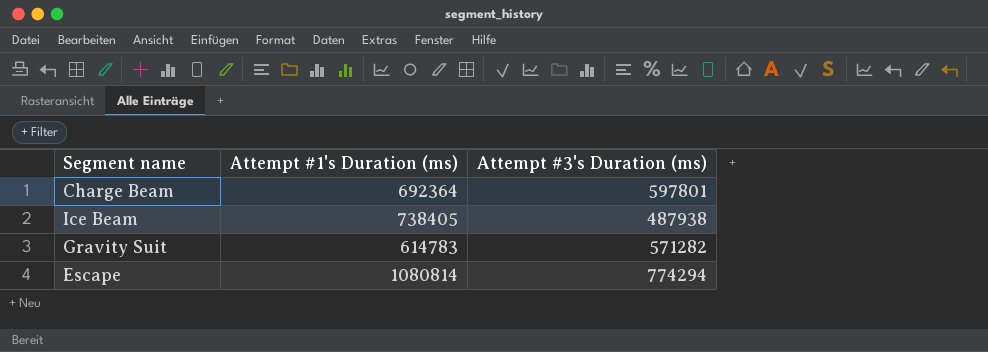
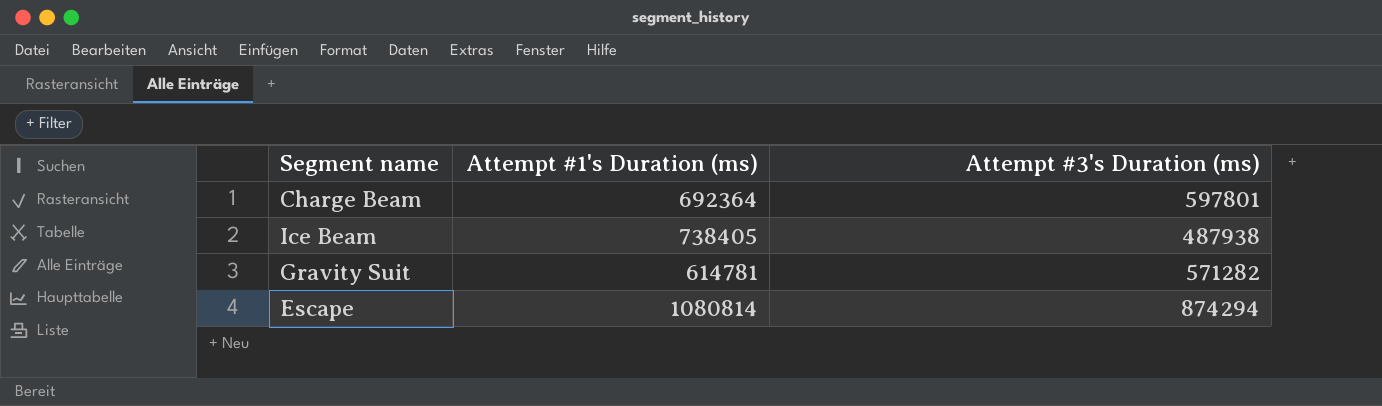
Gravity Suit | Attempt #1's Duration (ms): 614783 -> 614781
Escape | Attempt #3's Duration (ms): 774294 -> 874294

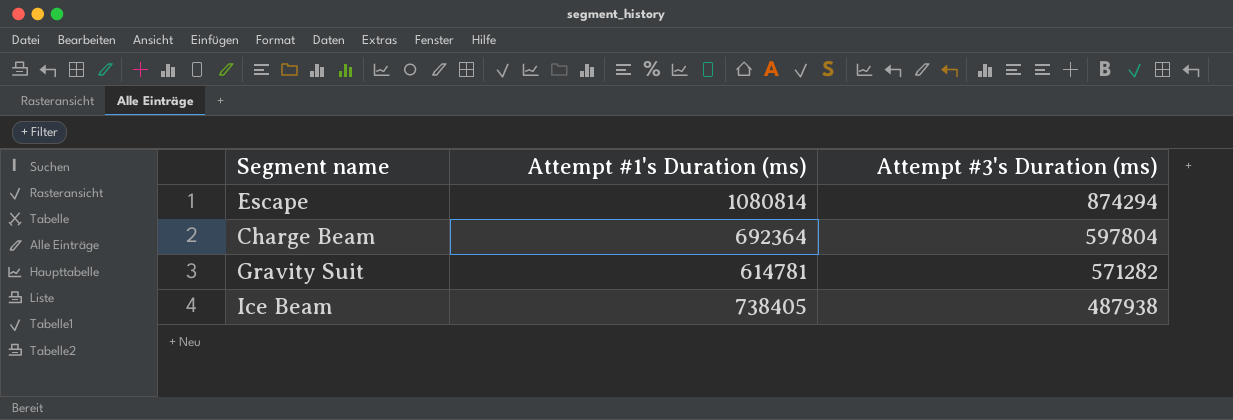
row order: none -> Attempt #3's Duration (ms) descending
Charge Beam | Attempt #3's Duration (ms): 597801 -> 597804

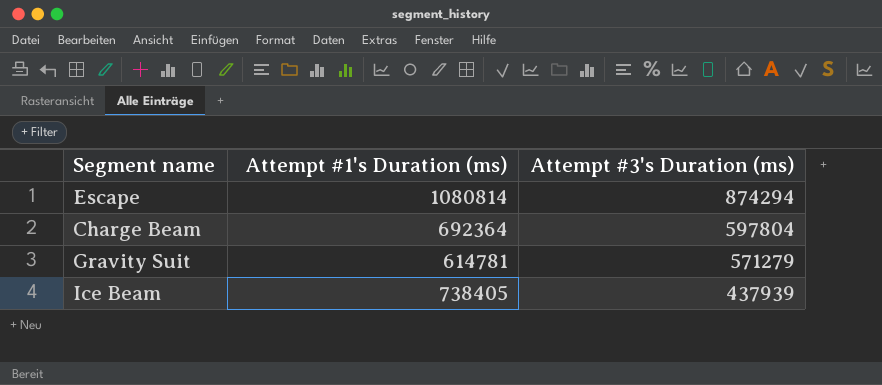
Gravity Suit | Attempt #3's Duration (ms): 571282 -> 571279
Ice Beam | Attempt #3's Duration (ms): 487938 -> 437939

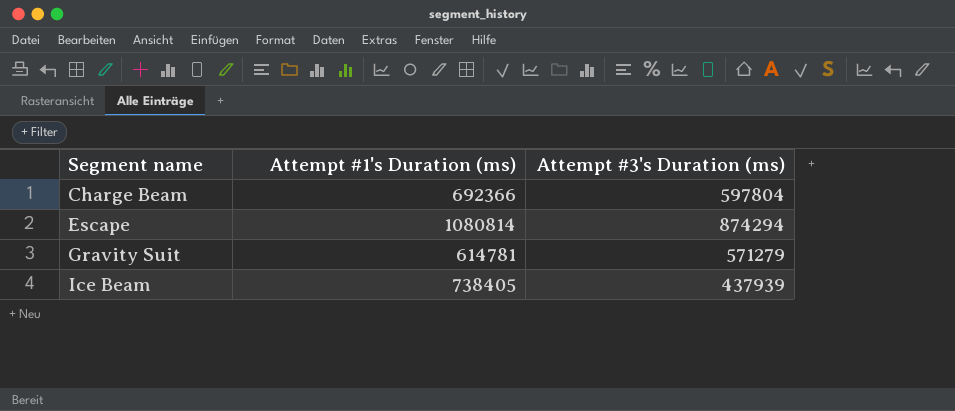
row order: Attempt #3's Duration (ms) descending -> Segment name ascending
Charge Beam | Attempt #1's Duration (ms): 692364 -> 692366

